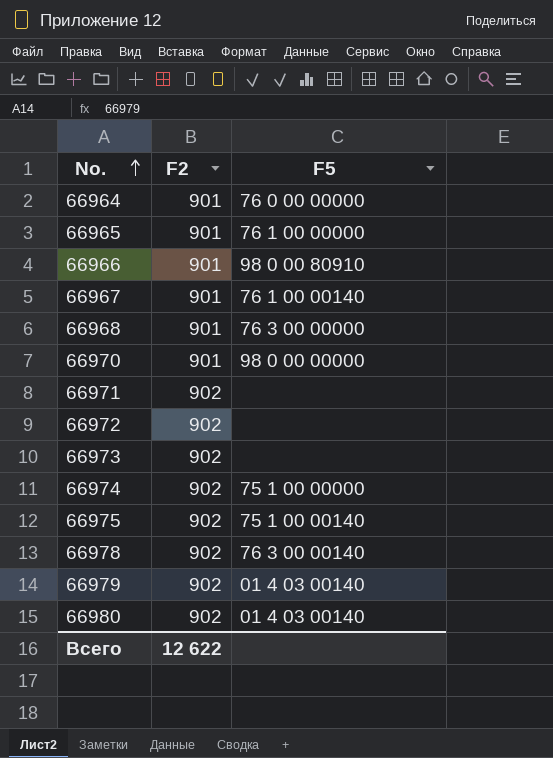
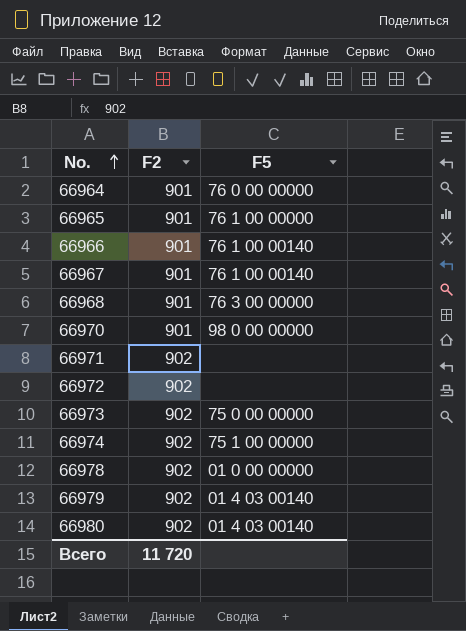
row 66975: 902 | 75 1 00 00140 -> none
66966 | F5: 98 0 00 80910 -> 76 1 00 00140
66973 | F5: none -> 75 0 00 00000
66978 | F5: 76 3 00 00140 -> 01 0 00 00000
Всего | F2: 12 622 -> 11 720

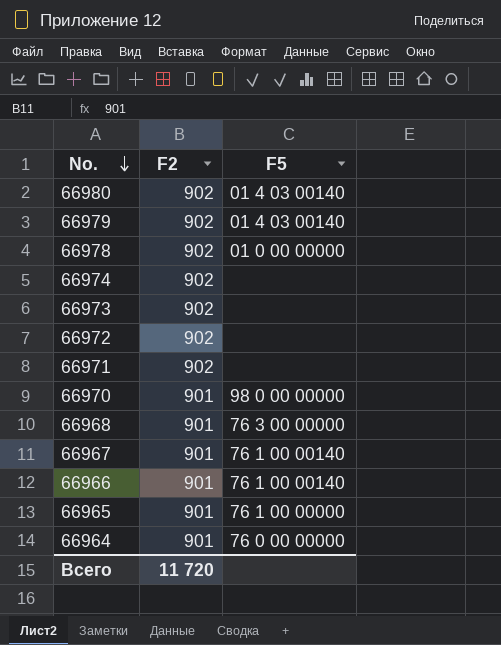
row order: No. ascending -> No. descending
66974 | F5: 75 1 00 00000 -> none
66973 | F5: 75 0 00 00000 -> none

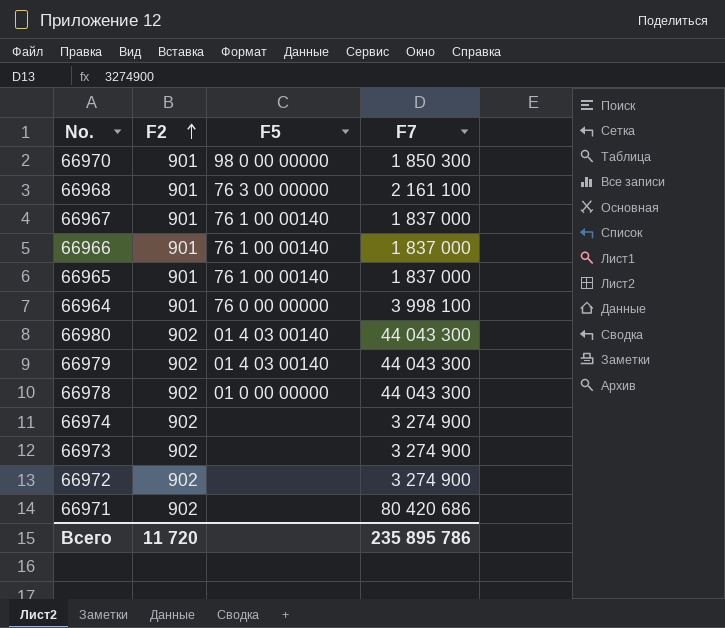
row order: No. descending -> F2 ascending
column F7 | position: none -> 4
66965 | F5: 76 1 00 00000 -> 76 1 00 00140

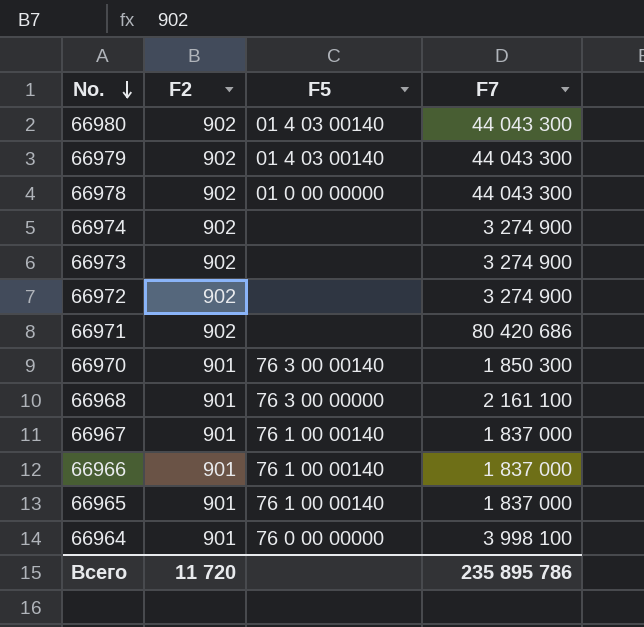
row order: F2 ascending -> No. descending
66970 | F5: 98 0 00 00000 -> 76 3 00 00140

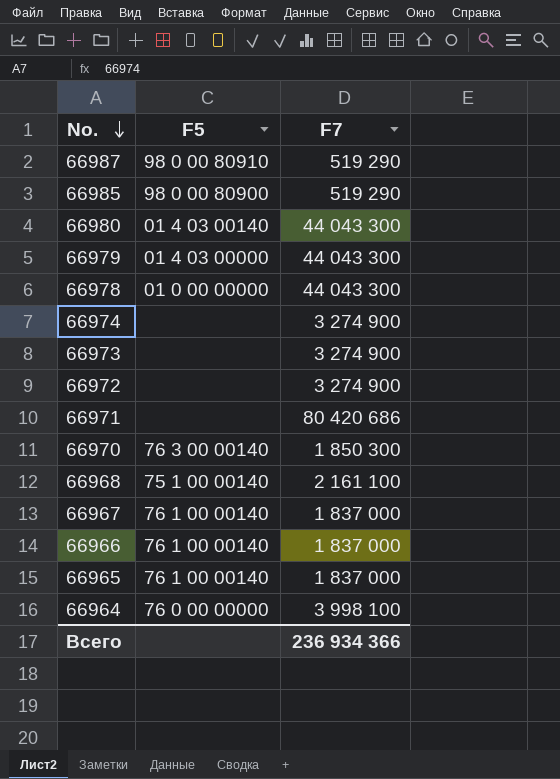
column F2 | position: 2 -> none
row 66987: none -> 98 0 00 80910 | 519 290
row 66985: none -> 98 0 00 80900 | 519 290
66979 | F5: 01 4 03 00140 -> 01 4 03 00000
66968 | F5: 76 3 00 00000 -> 75 1 00 00140
Всего | F7: 235 895 786 -> 236 934 366

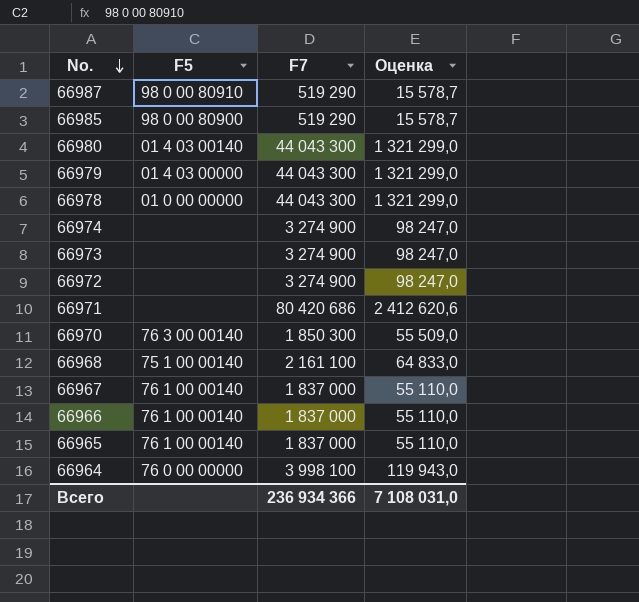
column Оценка | formula: none -> [F7] * 0,03

